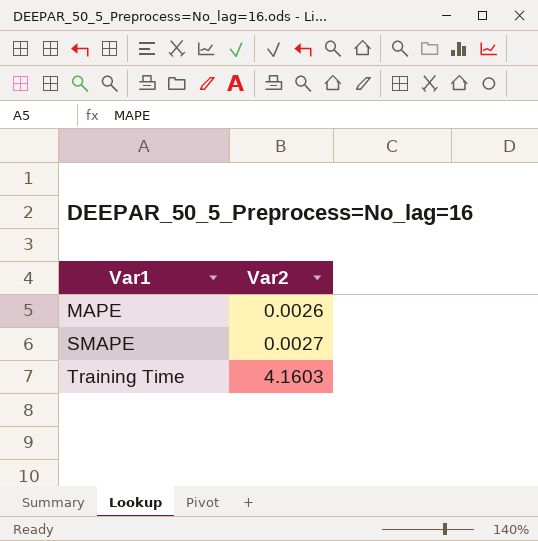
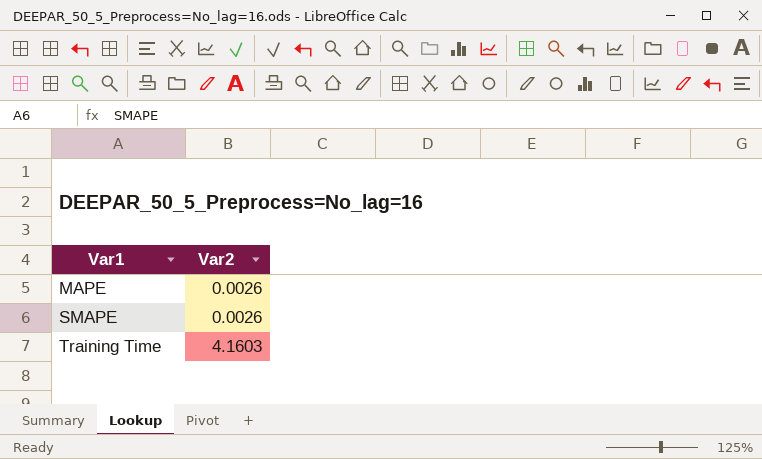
SMAPE | Var2: 0.0027 -> 0.0026

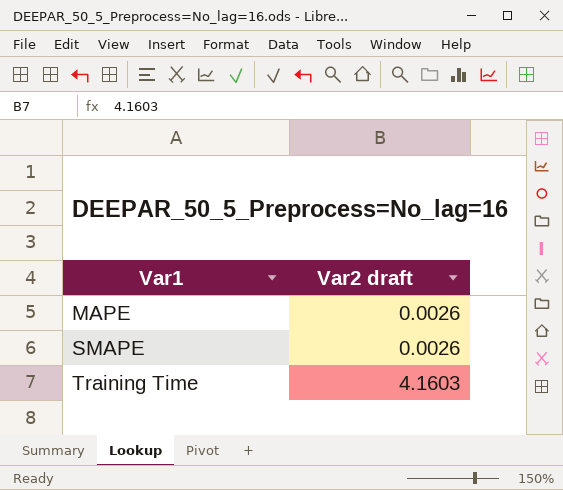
column name: Var2 -> Var2 draft

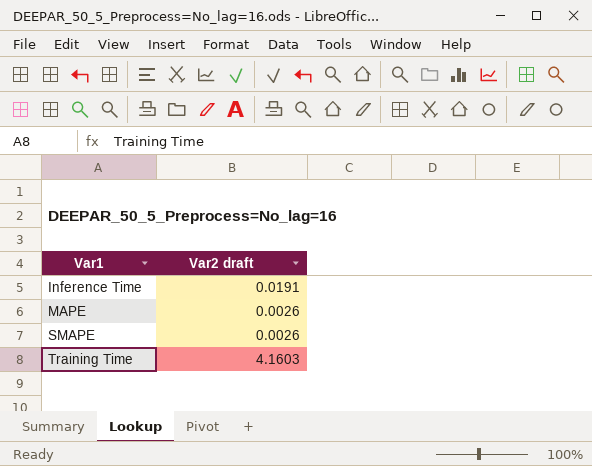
row Inference Time: none -> 0.0191

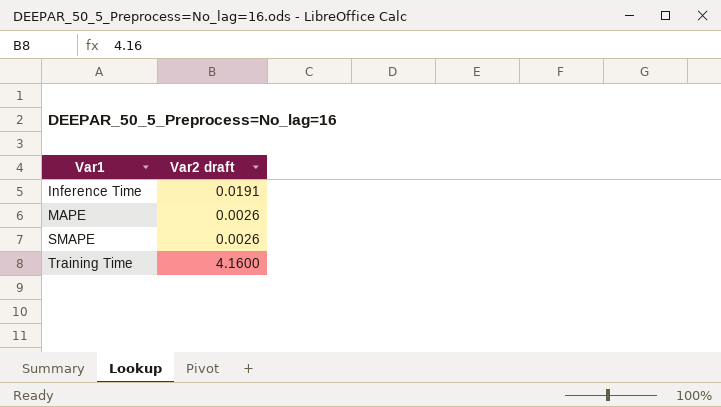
Training Time | Var2 draft: 4.1603 -> 4.1600

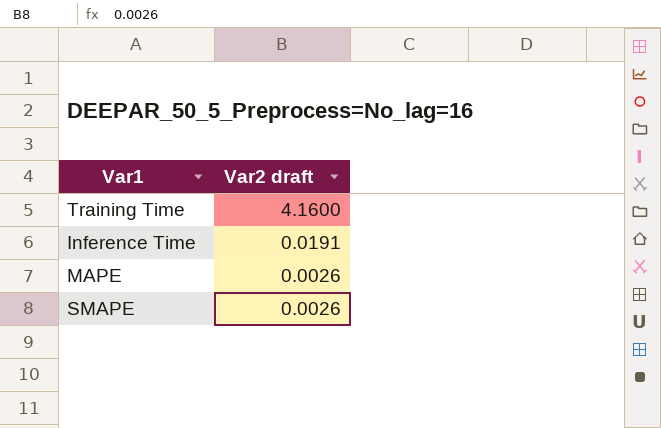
row order: Var1 ascending -> Var2 draft descending

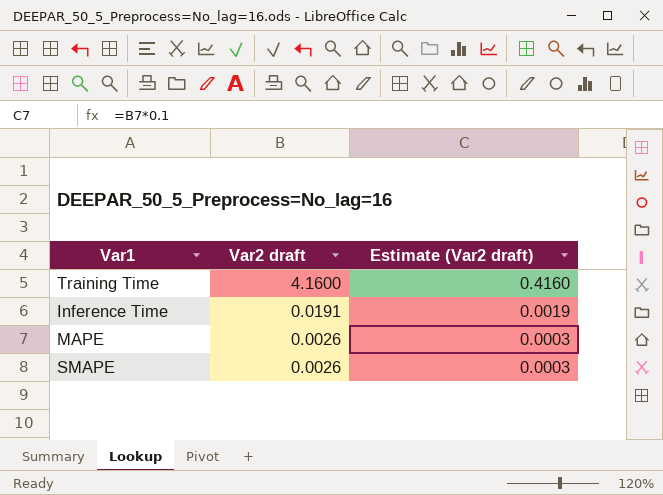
column Estimate (Var2 draft) | formula: none -> [Var2 draft] * 0.1

